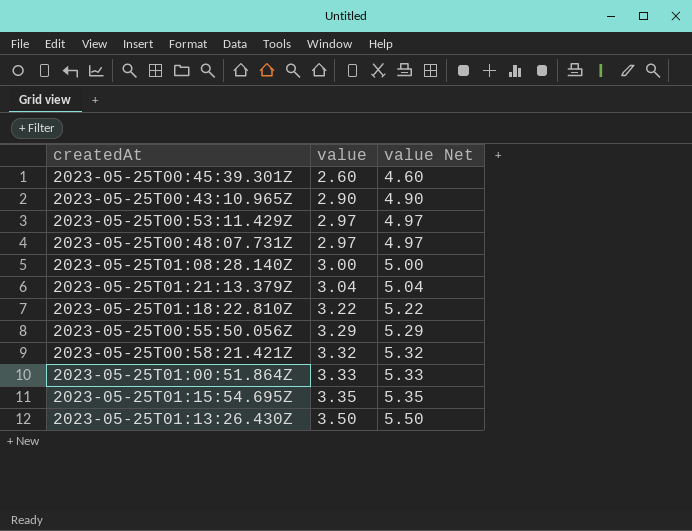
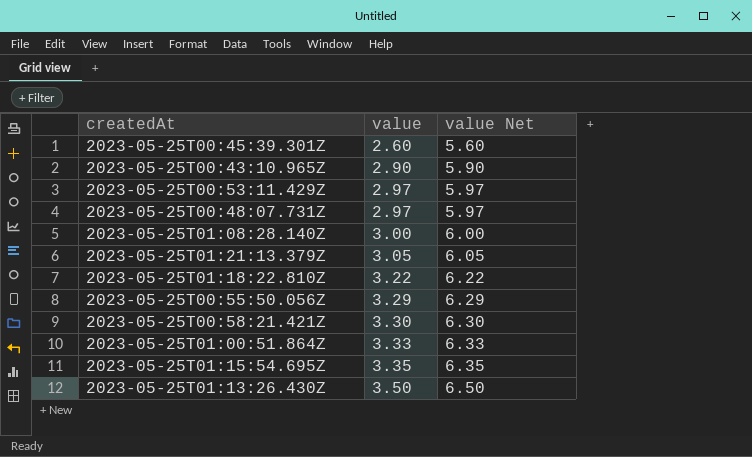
column value Net | formula: [value] + 2 -> [value] + 3
2023-05-25T01:21:13.379Z | value: 3.04 -> 3.05
2023-05-25T00:58:21.421Z | value: 3.32 -> 3.30

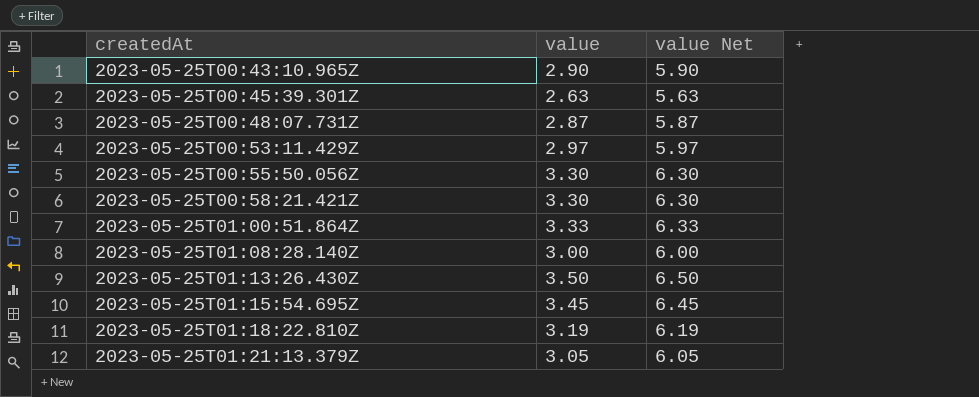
row order: value ascending -> createdAt ascending
2023-05-25T00:45:39.301Z | value: 2.60 -> 2.63
2023-05-25T00:45:39.301Z | value Net: 5.60 -> 5.63
2023-05-25T00:48:07.731Z | value: 2.97 -> 2.87
2023-05-25T00:48:07.731Z | value Net: 5.97 -> 5.87
2023-05-25T00:55:50.056Z | value: 3.29 -> 3.30
2023-05-25T00:55:50.056Z | value Net: 6.29 -> 6.30
2023-05-25T01:15:54.695Z | value: 3.35 -> 3.45
2023-05-25T01:15:54.695Z | value Net: 6.35 -> 6.45
2023-05-25T01:18:22.810Z | value: 3.22 -> 3.19
2023-05-25T01:18:22.810Z | value Net: 6.22 -> 6.19

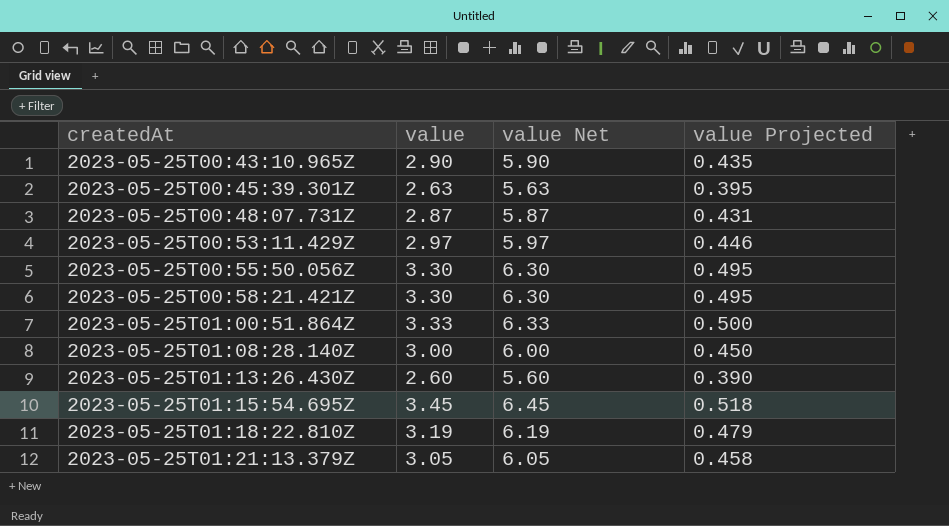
column value Projected | formula: none -> [value] * 0.15
2023-05-25T01:13:26.430Z | value: 3.50 -> 2.60
2023-05-25T01:13:26.430Z | value Net: 6.50 -> 5.60

